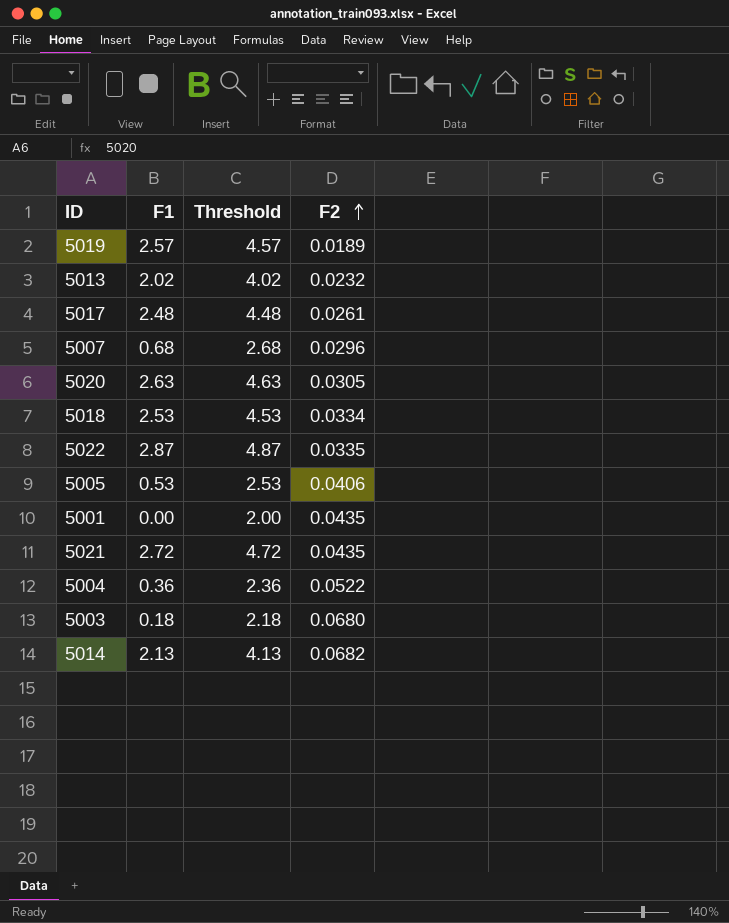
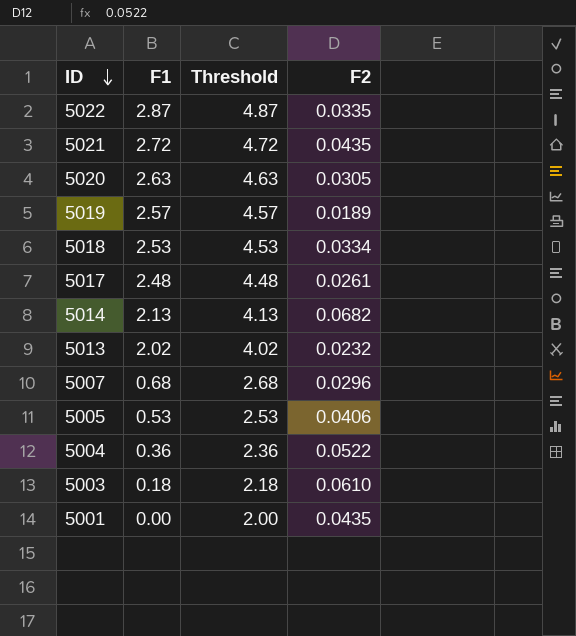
row order: F2 ascending -> ID descending
5003 | F2: 0.0680 -> 0.0610

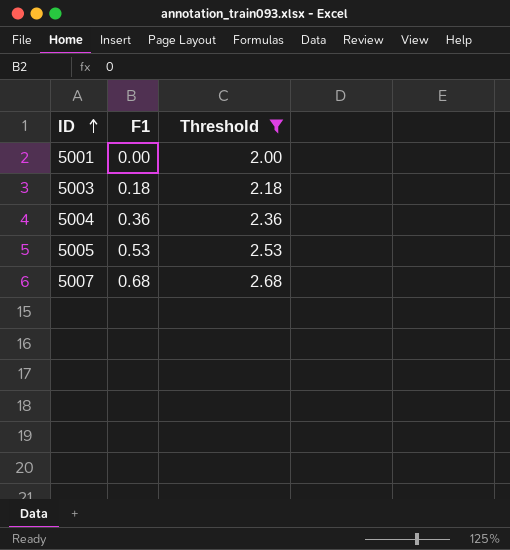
filter: none -> Threshold <= 2.68
row order: ID descending -> ID ascending
column F2 | position: 4 -> none

